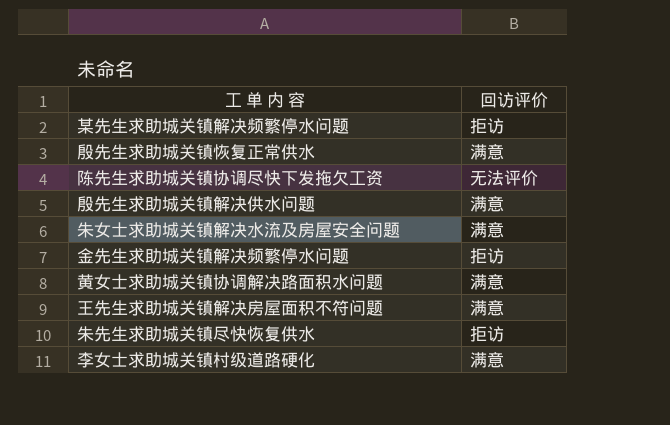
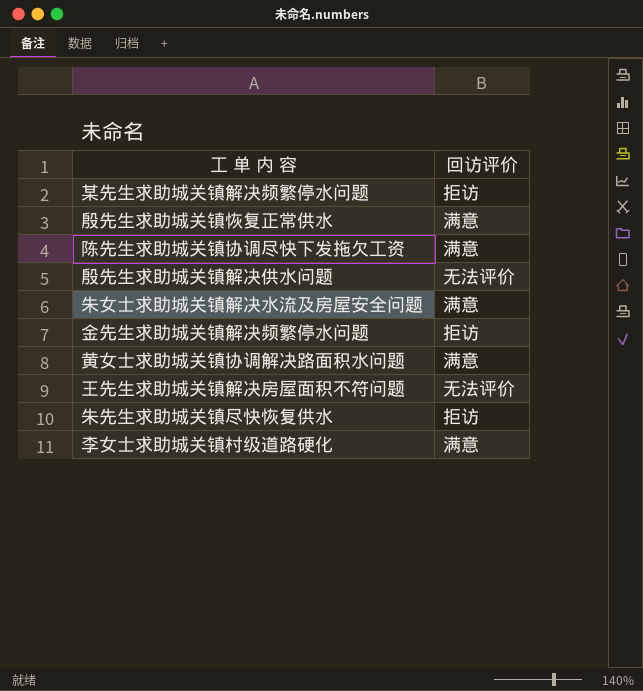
陈先生求助城关镇协调尽快下发拖欠工资 | 回访评价: 无法评价 -> 满意
殷先生求助城关镇解决供水问题 | 回访评价: 满意 -> 无法评价
王先生求助城关镇解决房屋面积不符问题 | 回访评价: 满意 -> 无法评价

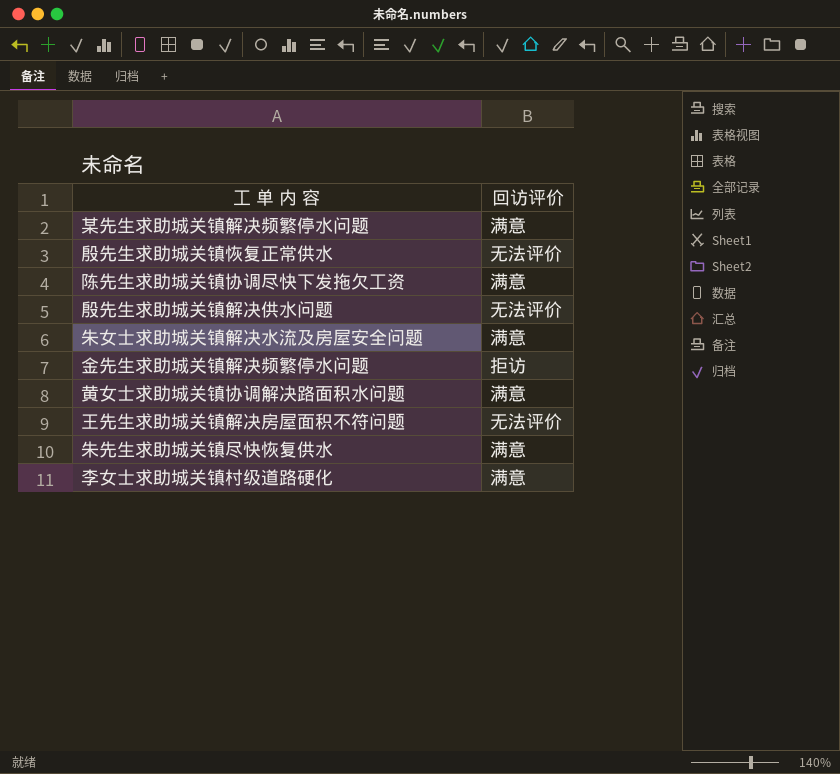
某先生求助城关镇解决频繁停水问题 | 回访评价: 拒访 -> 满意
殷先生求助城关镇恢复正常供水 | 回访评价: 满意 -> 无法评价
朱先生求助城关镇尽快恢复供水 | 回访评价: 拒访 -> 满意

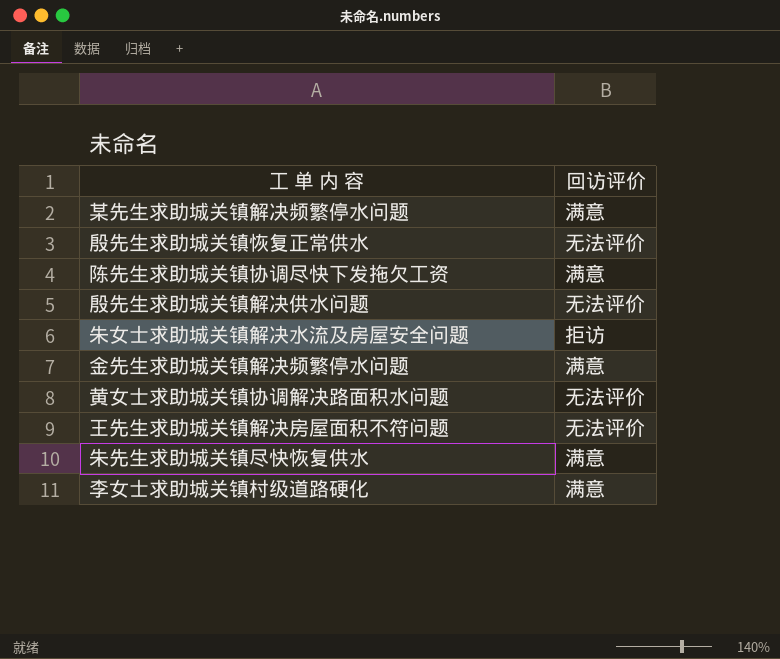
朱女士求助城关镇解决水流及房屋安全问题 | 回访评价: 满意 -> 拒访
金先生求助城关镇解决频繁停水问题 | 回访评价: 拒访 -> 满意
黄女士求助城关镇协调解决路面积水问题 | 回访评价: 满意 -> 无法评价

